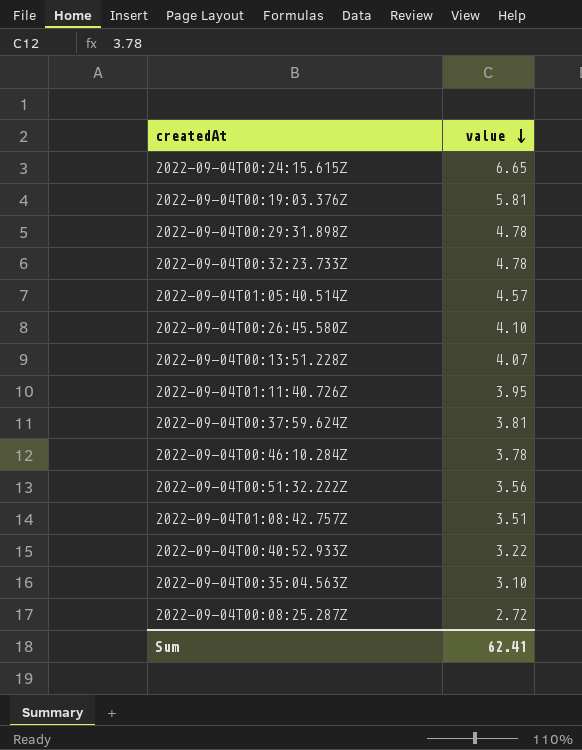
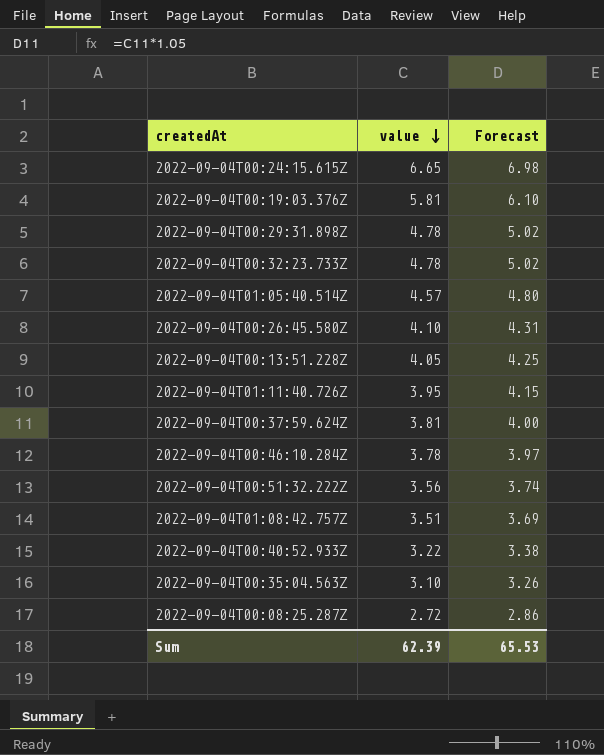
column Forecast | formula: none -> [value] * 1.05
2022-09-04T00:13:51.228Z | value: 4.07 -> 4.05
Sum | value: 62.41 -> 62.39

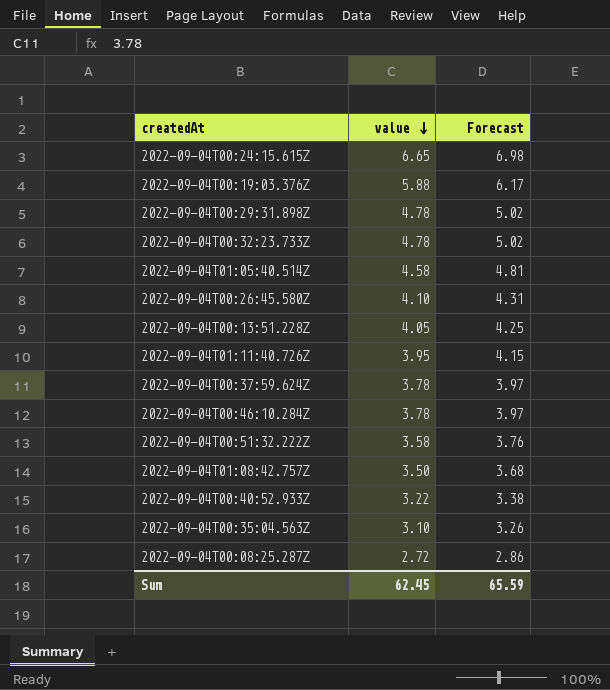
2022-09-04T00:19:03.376Z | value: 5.81 -> 5.88
2022-09-04T00:19:03.376Z | Forecast: 6.10 -> 6.17
2022-09-04T01:05:40.514Z | value: 4.57 -> 4.58
2022-09-04T01:05:40.514Z | Forecast: 4.80 -> 4.81
2022-09-04T00:37:59.624Z | value: 3.81 -> 3.78
2022-09-04T00:37:59.624Z | Forecast: 4.00 -> 3.97
2022-09-04T00:51:32.222Z | value: 3.56 -> 3.58
2022-09-04T00:51:32.222Z | Forecast: 3.74 -> 3.76
2022-09-04T01:08:42.757Z | value: 3.51 -> 3.50
2022-09-04T01:08:42.757Z | Forecast: 3.69 -> 3.68
Sum | value: 62.39 -> 62.45
Sum | Forecast: 65.53 -> 65.59

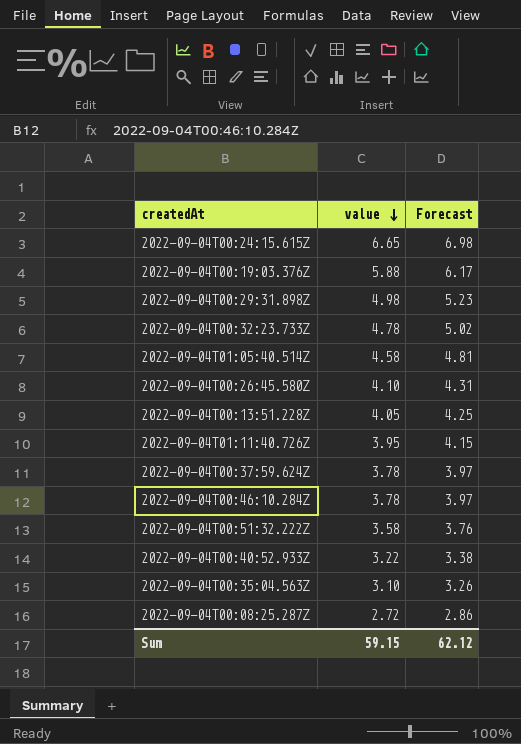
row 2022-09-04T01:08:42.757Z: 3.50 | 3.68 -> none
2022-09-04T00:29:31.898Z | value: 4.78 -> 4.98
2022-09-04T00:29:31.898Z | Forecast: 5.02 -> 5.23
Sum | value: 62.45 -> 59.15
Sum | Forecast: 65.59 -> 62.12

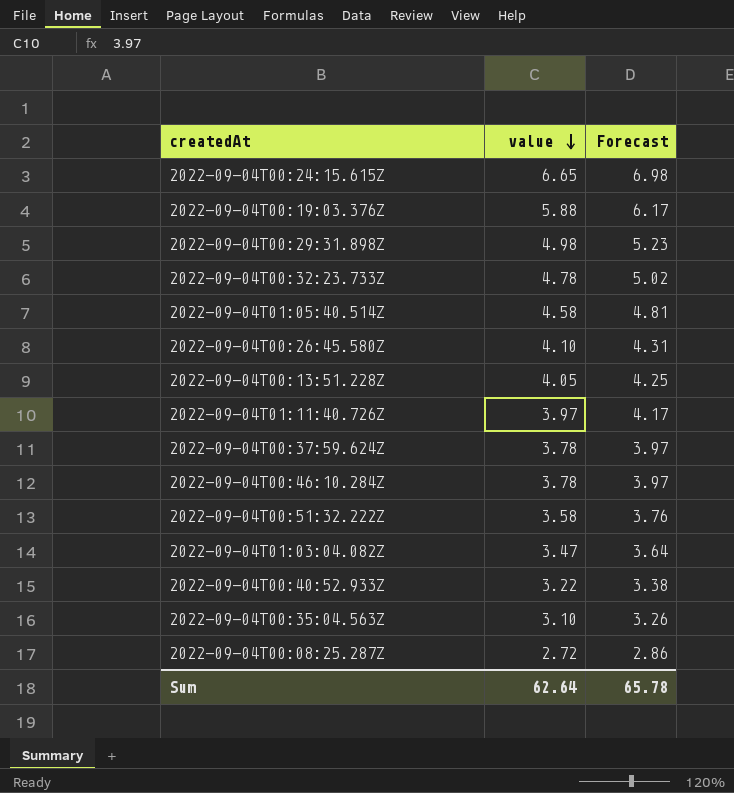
2022-09-04T01:11:40.726Z | value: 3.95 -> 3.97
2022-09-04T01:11:40.726Z | Forecast: 4.15 -> 4.17
row 2022-09-04T01:03:04.082Z: none -> 3.47 | 3.64
Sum | value: 59.15 -> 62.64
Sum | Forecast: 62.12 -> 65.78

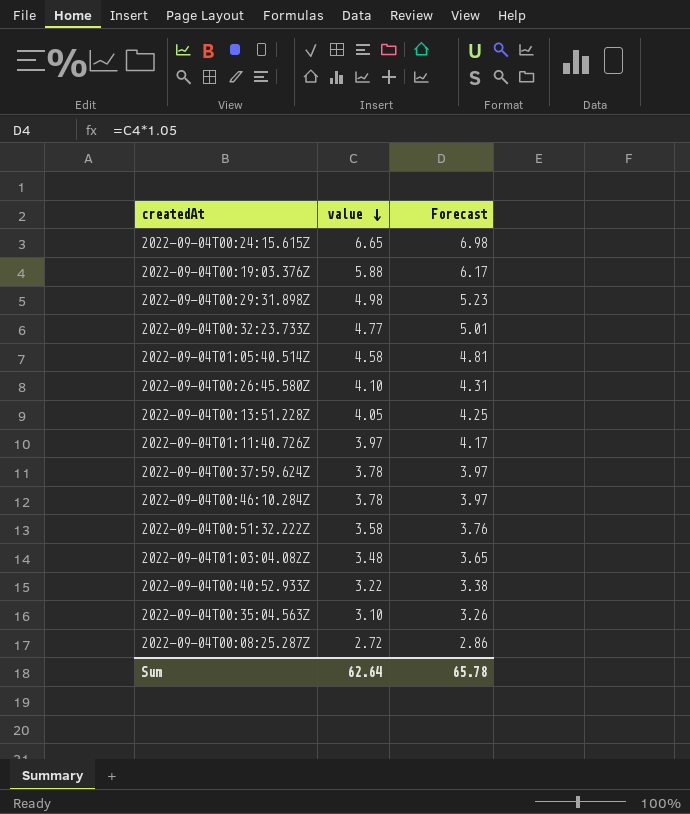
2022-09-04T00:32:23.733Z | value: 4.78 -> 4.77
2022-09-04T00:32:23.733Z | Forecast: 5.02 -> 5.01
2022-09-04T01:03:04.082Z | value: 3.47 -> 3.48
2022-09-04T01:03:04.082Z | Forecast: 3.64 -> 3.65

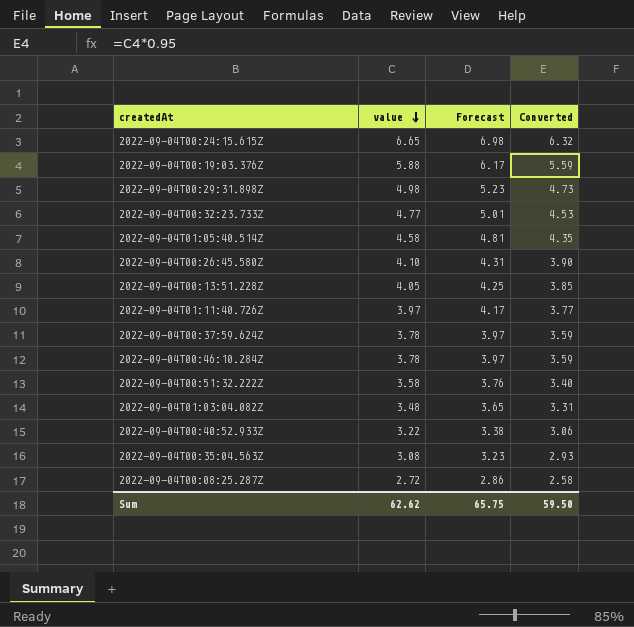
column Converted | formula: none -> [value] * 0.95
2022-09-04T00:35:04.563Z | value: 3.10 -> 3.08
2022-09-04T00:35:04.563Z | Forecast: 3.26 -> 3.23
Sum | value: 62.64 -> 62.62
Sum | Forecast: 65.78 -> 65.75

